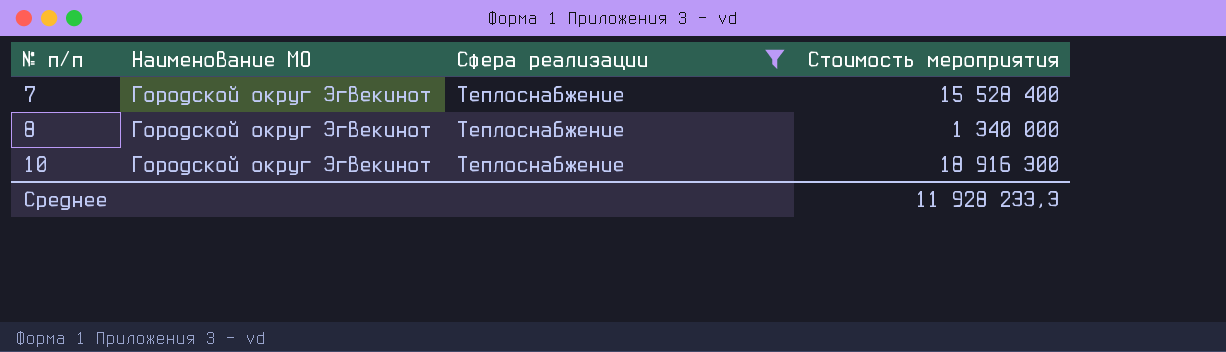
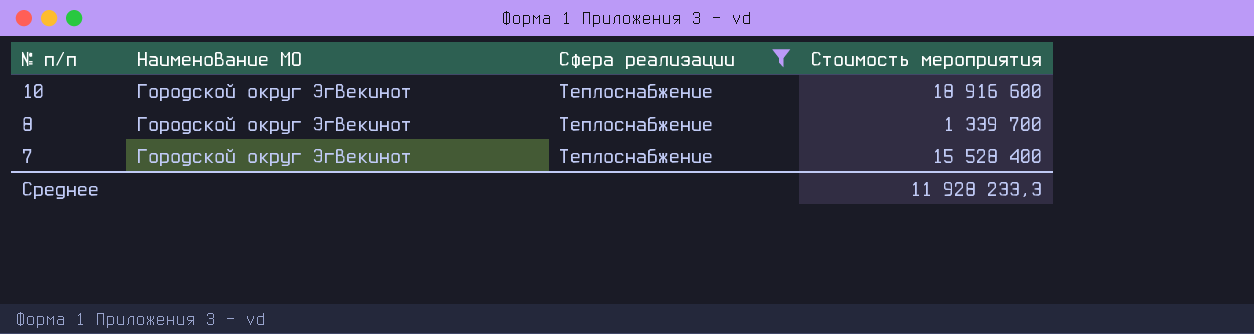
row order: № п/п ascending -> № п/п descending
10 | Стоимость мероприятия: 18 916 300 -> 18 916 600
8 | Стоимость мероприятия: 1 340 000 -> 1 339 700

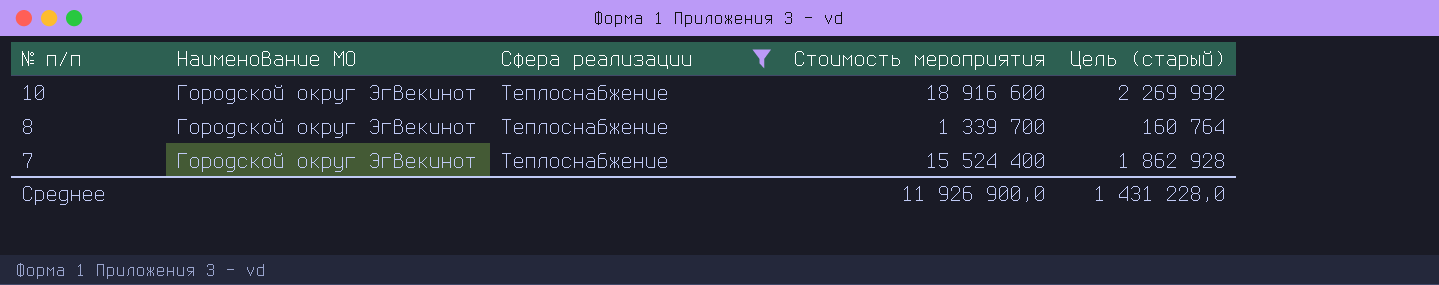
column Цель (старый) | formula: none -> [Стоимость мероприятия] * 0,12
7 | Стоимость мероприятия: 15 528 400 -> 15 524 400
Среднее | Стоимость мероприятия: 11 928 233,3 -> 11 926 900,0

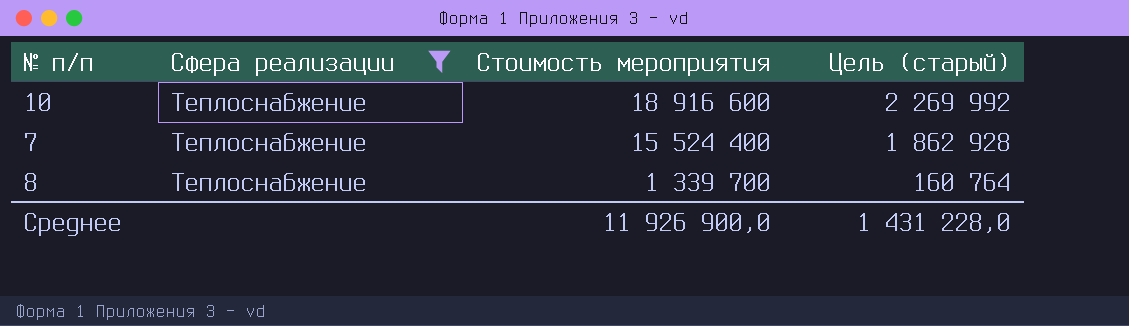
row order: № п/п descending -> Стоимость мероприятия descending
column Наименование МО | position: 2 -> none

